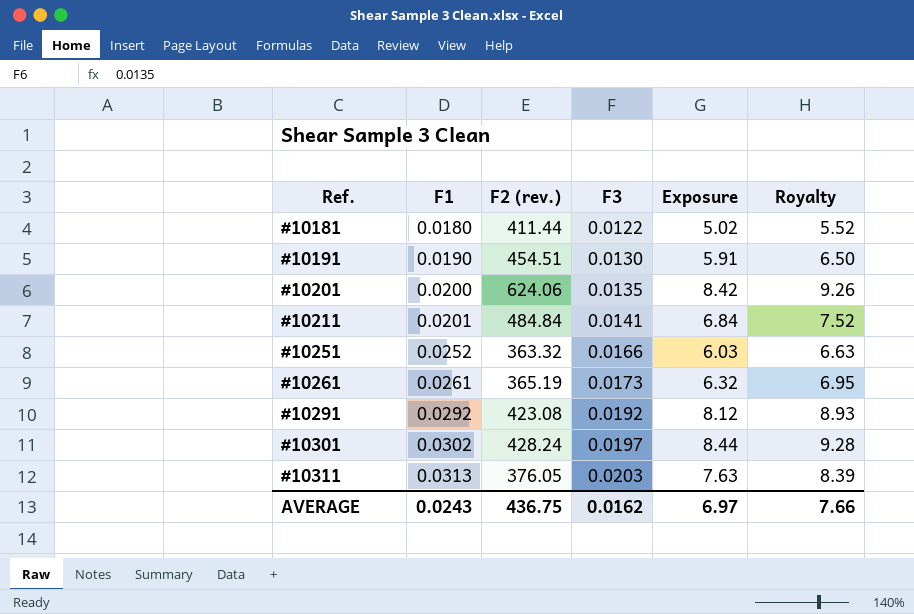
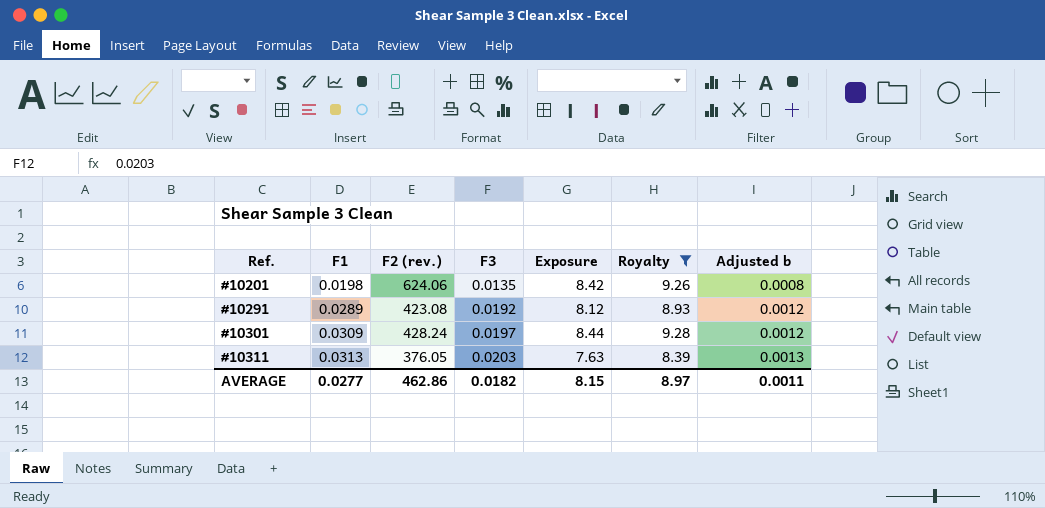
filter: none -> Royalty >= 8.39
column Adjusted b | formula: none -> [F1] * 0.04
#10201 | F1: 0.0200 -> 0.0198
#10291 | F1: 0.0292 -> 0.0289
#10301 | F1: 0.0302 -> 0.0309
AVERAGE | F1: 0.0243 -> 0.0277
AVERAGE | F2 (rev.): 436.75 -> 462.86
AVERAGE | F3: 0.0162 -> 0.0182
AVERAGE | Exposure: 6.97 -> 8.15
AVERAGE | Royalty: 7.66 -> 8.97

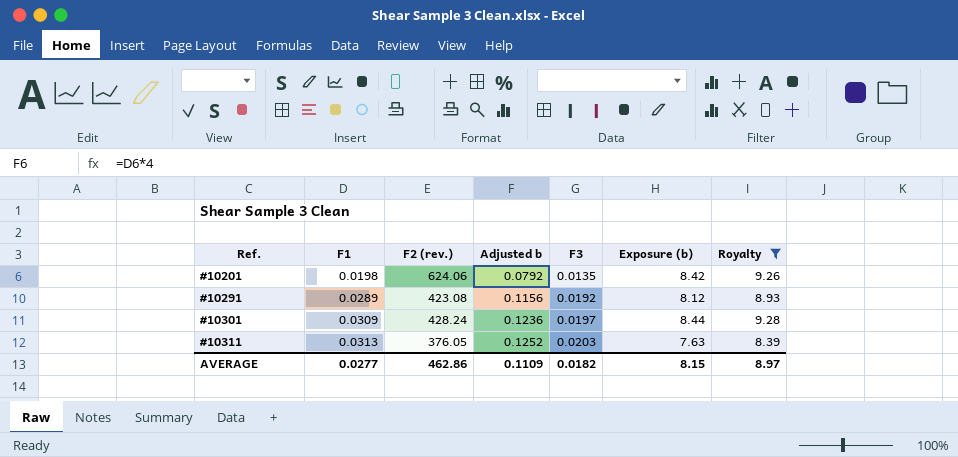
column Adjusted b | formula: [F1] * 0.04 -> [F1] * 4
column Adjusted b | position: 7 -> 4
column name: Exposure -> Exposure (b)
AVERAGE | Adjusted b: 0.0011 -> 0.1109

